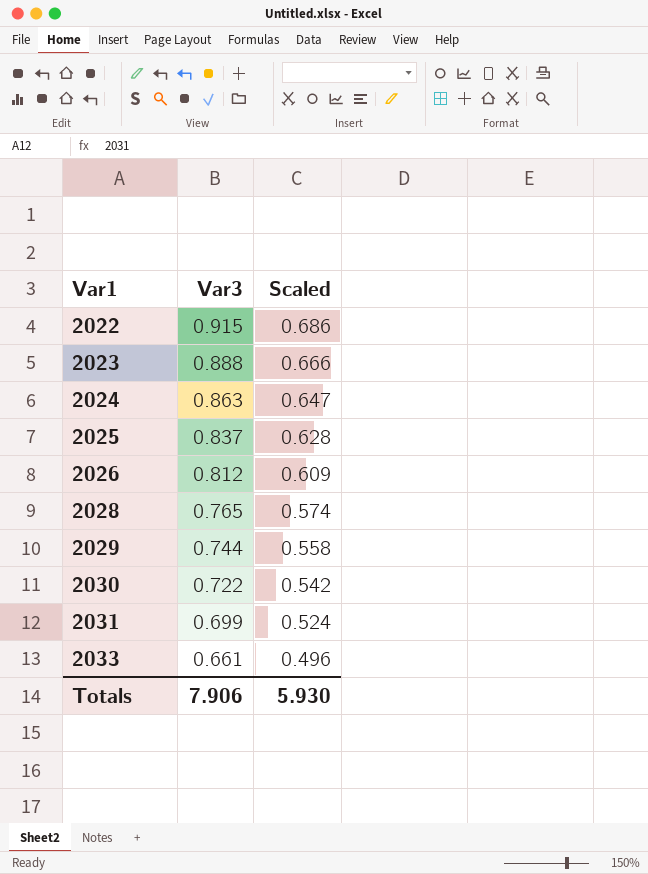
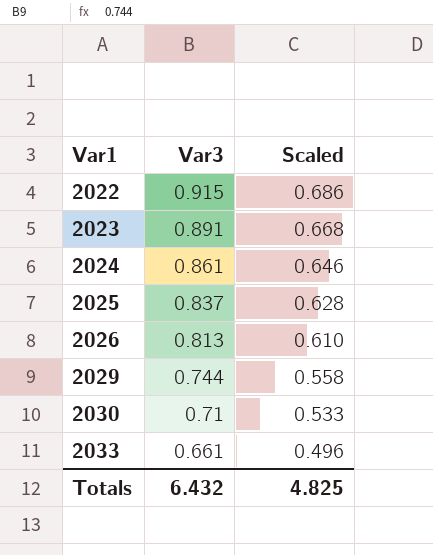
row 2028: 0.765 | 0.574 -> none
row 2031: 0.699 | 0.524 -> none
2023 | Var3: 0.888 -> 0.891
2023 | Scaled: 0.666 -> 0.668
2024 | Var3: 0.863 -> 0.861
2024 | Scaled: 0.647 -> 0.646
2026 | Var3: 0.812 -> 0.813
2026 | Scaled: 0.609 -> 0.610
2030 | Var3: 0.722 -> 0.71
2030 | Scaled: 0.542 -> 0.533
Totals | Var3: 7.906 -> 6.432
Totals | Scaled: 5.930 -> 4.825

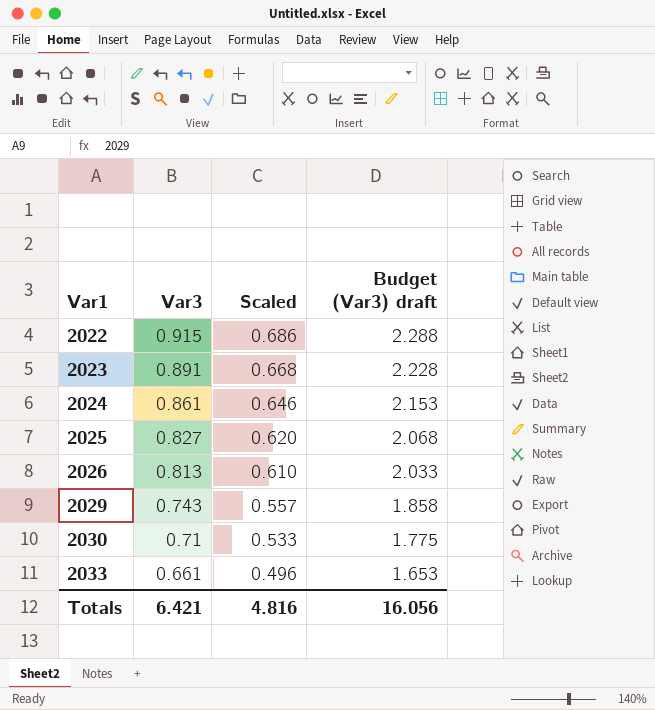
column Budget (Var3) draft | formula: none -> [Var3] * 2.5
2025 | Var3: 0.837 -> 0.827
2025 | Scaled: 0.628 -> 0.620
2029 | Var3: 0.744 -> 0.743
2029 | Scaled: 0.558 -> 0.557
Totals | Var3: 6.432 -> 6.421
Totals | Scaled: 4.825 -> 4.816

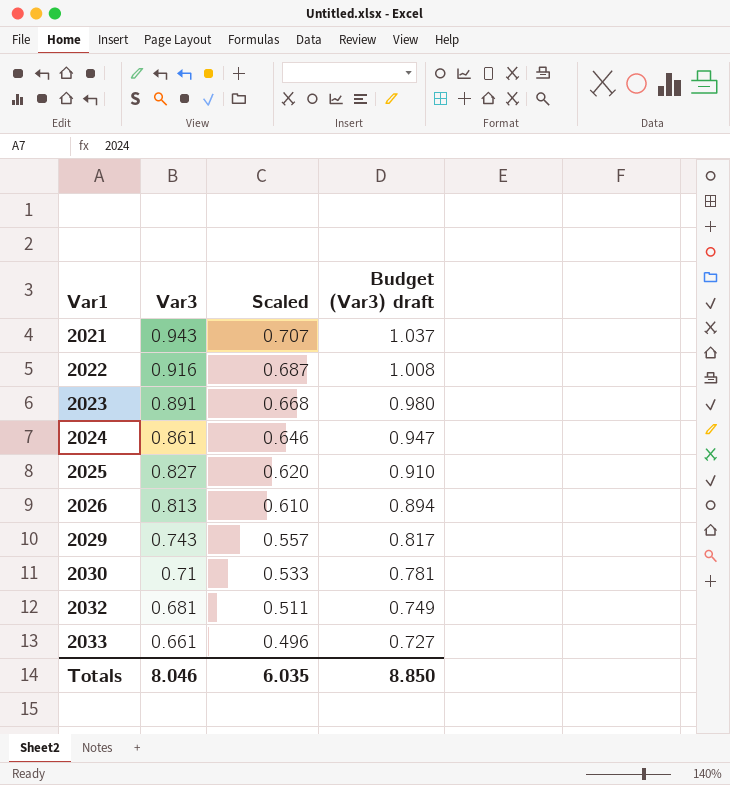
column Budget (Var3) draft | formula: [Var3] * 2.5 -> [Var3] * 1.1
row 2021: none -> 0.943 | 0.707 | 1.037
2022 | Var3: 0.915 -> 0.916
2022 | Scaled: 0.686 -> 0.687
row 2032: none -> 0.681 | 0.511 | 0.749
Totals | Var3: 6.421 -> 8.046
Totals | Scaled: 4.816 -> 6.035
Totals | Budget (Var3) draft: 16.056 -> 8.850

